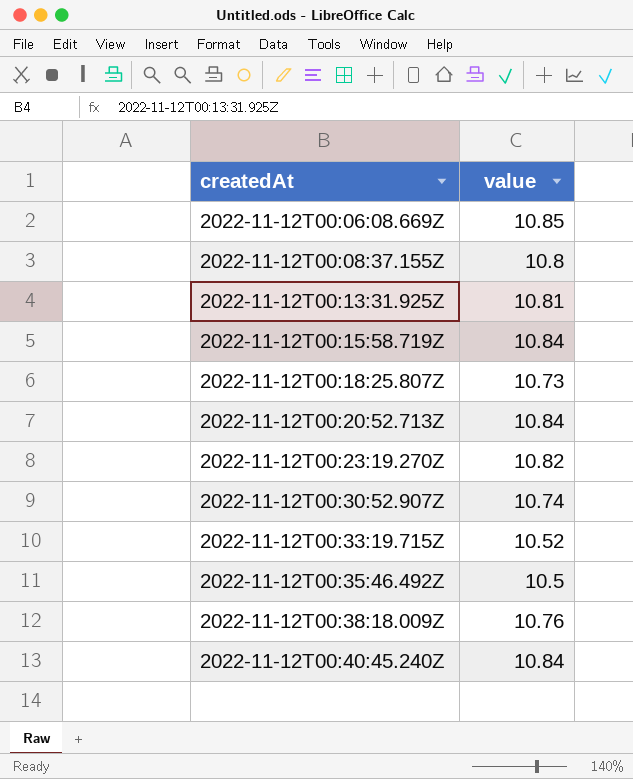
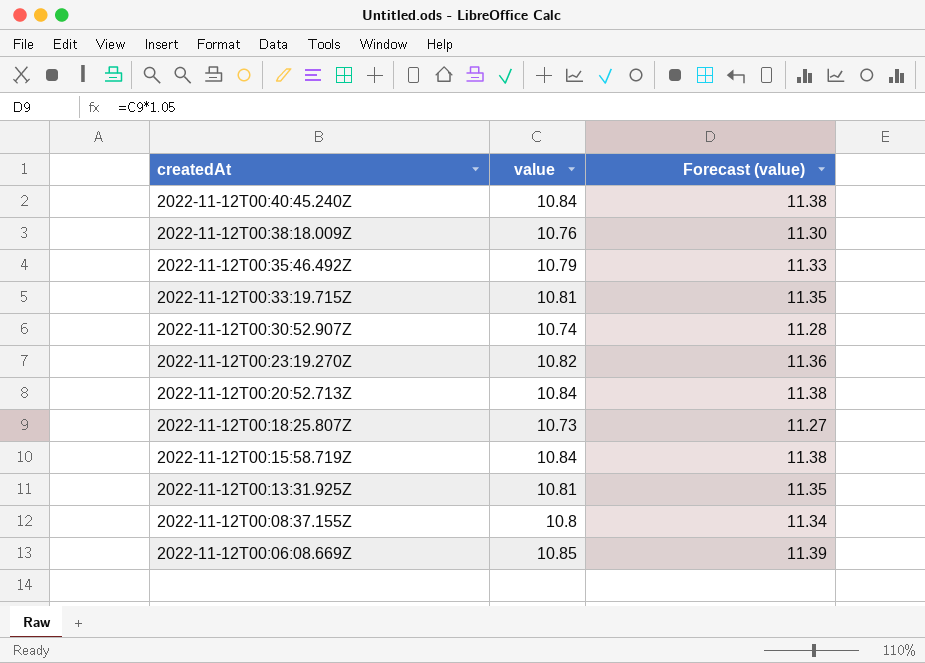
row order: createdAt ascending -> createdAt descending
column Forecast (value) | formula: none -> [value] * 1.05
2022-11-12T00:35:46.492Z | value: 10.5 -> 10.79
2022-11-12T00:33:19.715Z | value: 10.52 -> 10.81

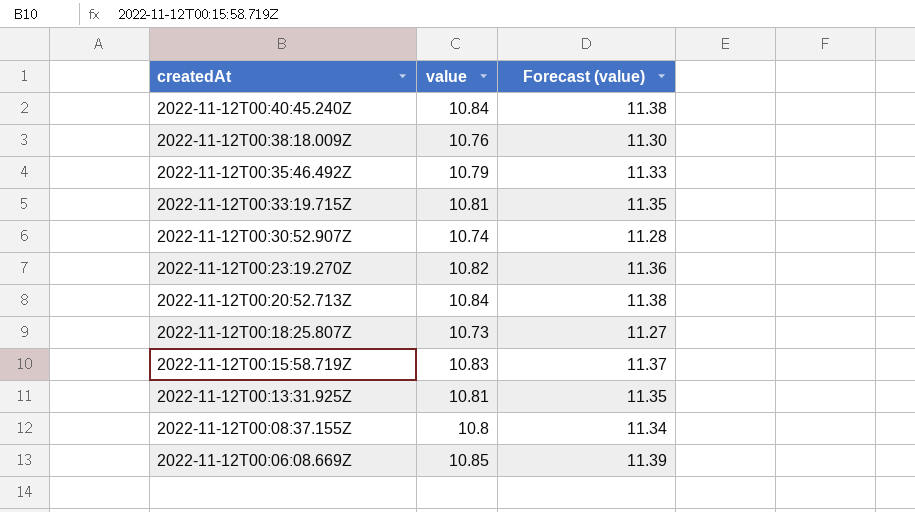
2022-11-12T00:15:58.719Z | value: 10.84 -> 10.83
2022-11-12T00:15:58.719Z | Forecast (value): 11.38 -> 11.37

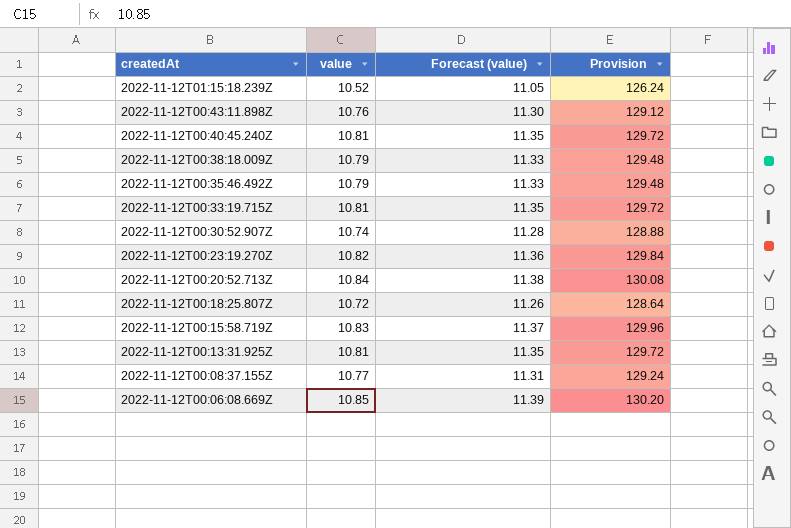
column Provision | formula: none -> [value] * 12
row 2022-11-12T01:15:18.239Z: none -> 10.52 | 11.05 | 126.24
row 2022-11-12T00:43:11.898Z: none -> 10.76 | 11.30 | 129.12
2022-11-12T00:40:45.240Z | value: 10.84 -> 10.81
2022-11-12T00:40:45.240Z | Forecast (value): 11.38 -> 11.35
2022-11-12T00:38:18.009Z | value: 10.76 -> 10.79
2022-11-12T00:38:18.009Z | Forecast (value): 11.30 -> 11.33
2022-11-12T00:18:25.807Z | value: 10.73 -> 10.72
2022-11-12T00:18:25.807Z | Forecast (value): 11.27 -> 11.26
2022-11-12T00:08:37.155Z | value: 10.8 -> 10.77
2022-11-12T00:08:37.155Z | Forecast (value): 11.34 -> 11.31

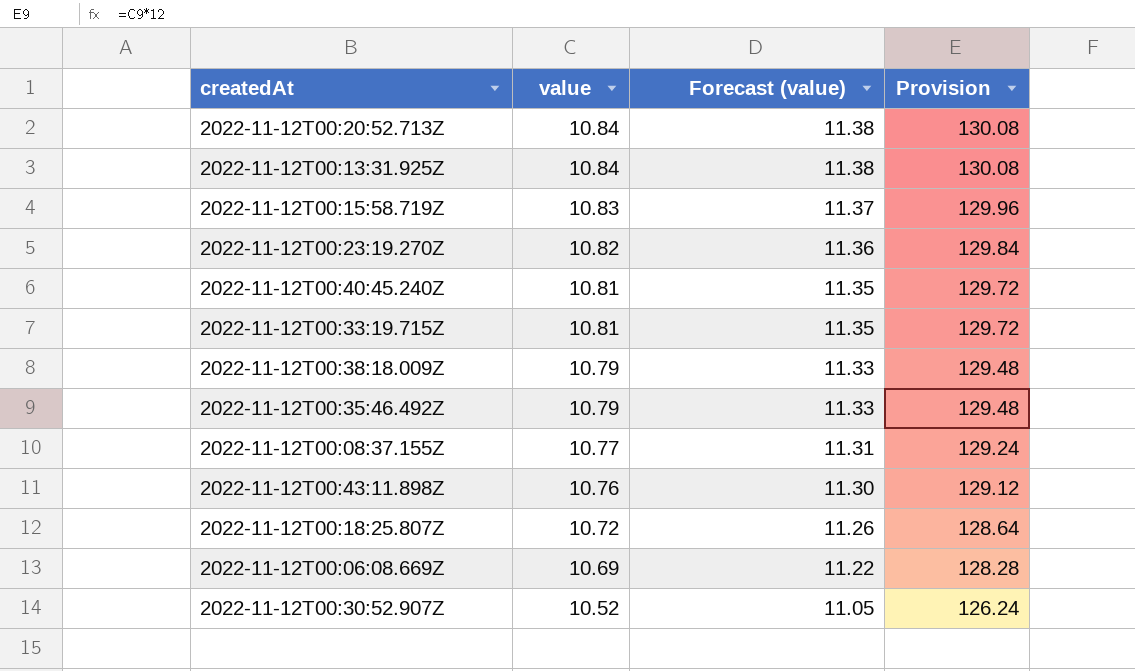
row order: createdAt descending -> value descending
row 2022-11-12T01:15:18.239Z: 10.52 | 11.05 | 126.24 -> none
2022-11-12T00:13:31.925Z | value: 10.81 -> 10.84
2022-11-12T00:13:31.925Z | Forecast (value): 11.35 -> 11.38
2022-11-12T00:13:31.925Z | Provision: 129.72 -> 130.08
2022-11-12T00:06:08.669Z | value: 10.85 -> 10.69
2022-11-12T00:06:08.669Z | Forecast (value): 11.39 -> 11.22
2022-11-12T00:06:08.669Z | Provision: 130.20 -> 128.28
2022-11-12T00:30:52.907Z | value: 10.74 -> 10.52
2022-11-12T00:30:52.907Z | Forecast (value): 11.28 -> 11.05
2022-11-12T00:30:52.907Z | Provision: 128.88 -> 126.24

